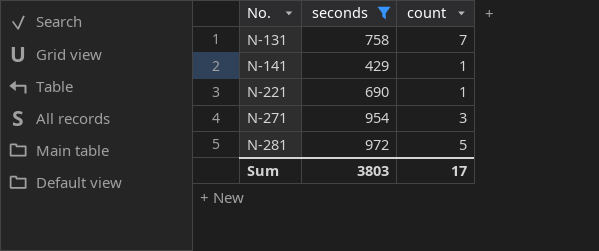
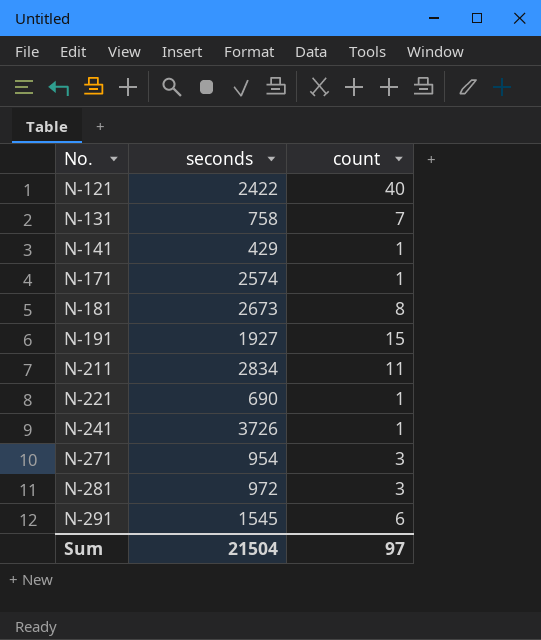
filter: seconds <= 972 -> none
N-281 | count: 5 -> 3
Sum | seconds: 3803 -> 21504
Sum | count: 17 -> 97

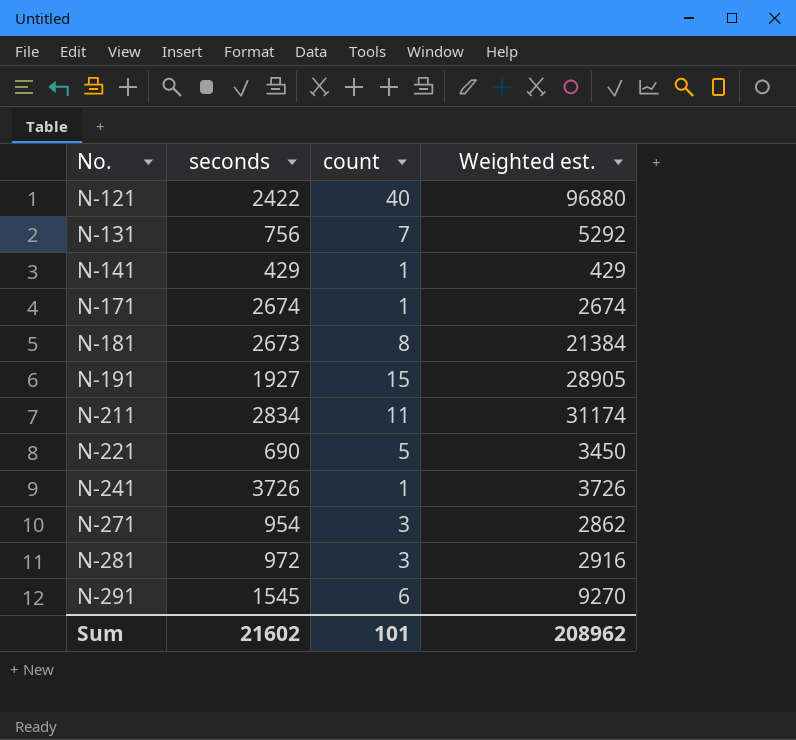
column Weighted est. | formula: none -> [seconds] * [count]
N-131 | seconds: 758 -> 756
N-171 | seconds: 2574 -> 2674
N-221 | count: 1 -> 5
Sum | seconds: 21504 -> 21602
Sum | count: 97 -> 101

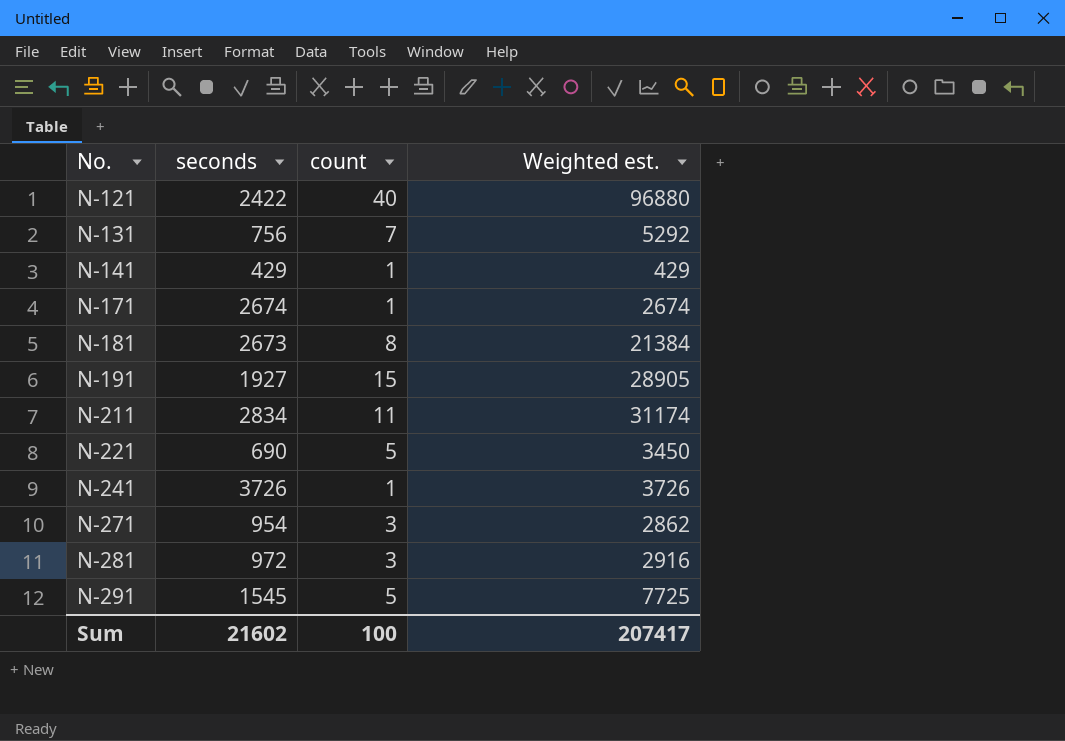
N-291 | count: 6 -> 5
N-291 | Weighted est.: 9270 -> 7725
Sum | count: 101 -> 100
Sum | Weighted est.: 208962 -> 207417

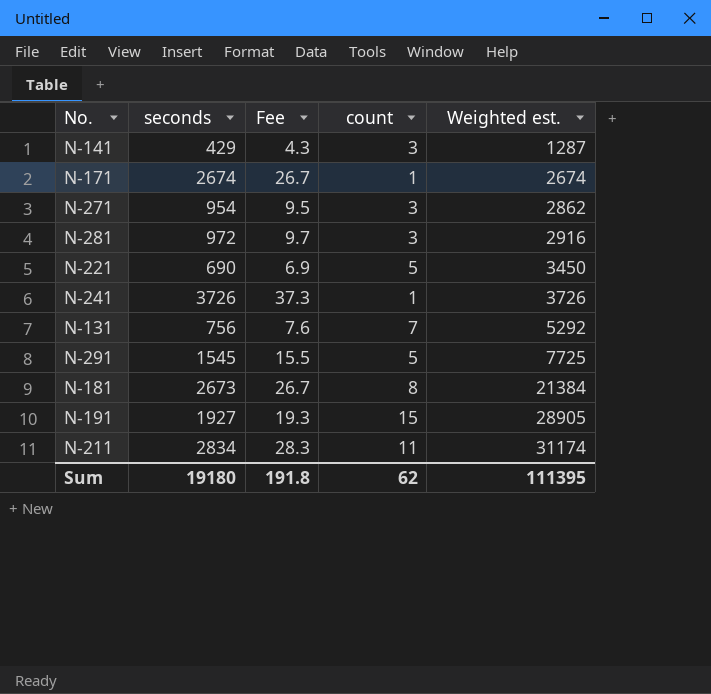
row order: No. ascending -> Weighted est. ascending
column Fee | formula: none -> [seconds] * 0.01
row N-121: 2422 | 40 | 96880 -> none
N-141 | count: 1 -> 3
N-141 | Weighted est.: 429 -> 1287
Sum | seconds: 21602 -> 19180
Sum | count: 100 -> 62
Sum | Weighted est.: 207417 -> 111395

